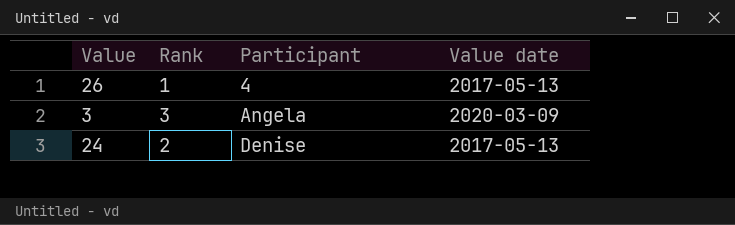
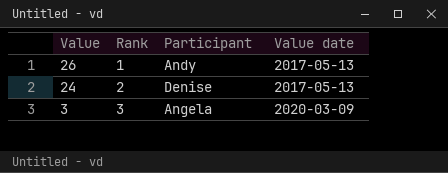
row order: Participant ascending -> Value descending
26 | Participant: 4 -> Andy

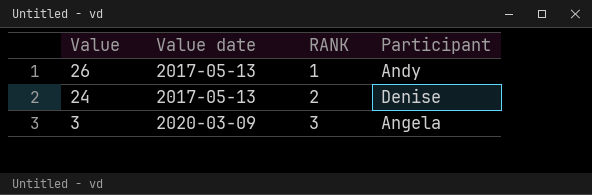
column Value date | position: 4 -> 2
column name: Rank -> RANK

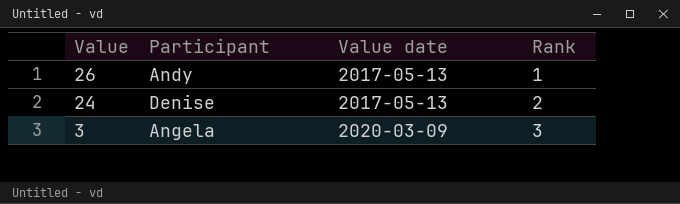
column Participant | position: 4 -> 2
column name: RANK -> Rank

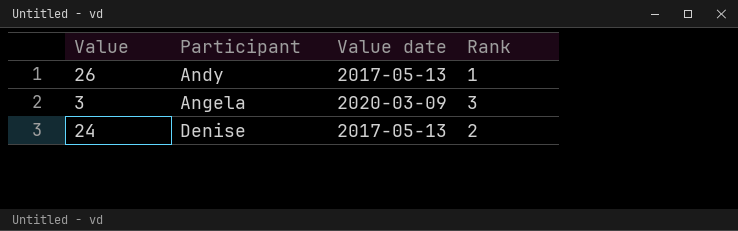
row order: Value descending -> Participant ascending

